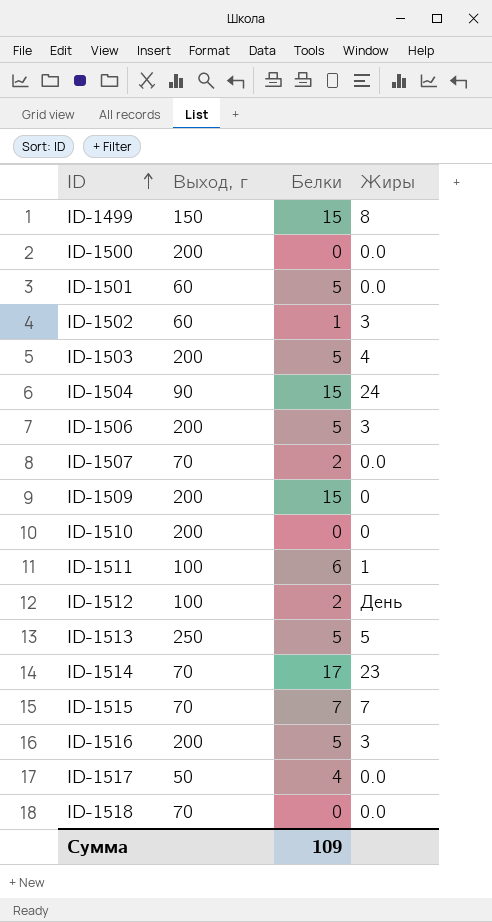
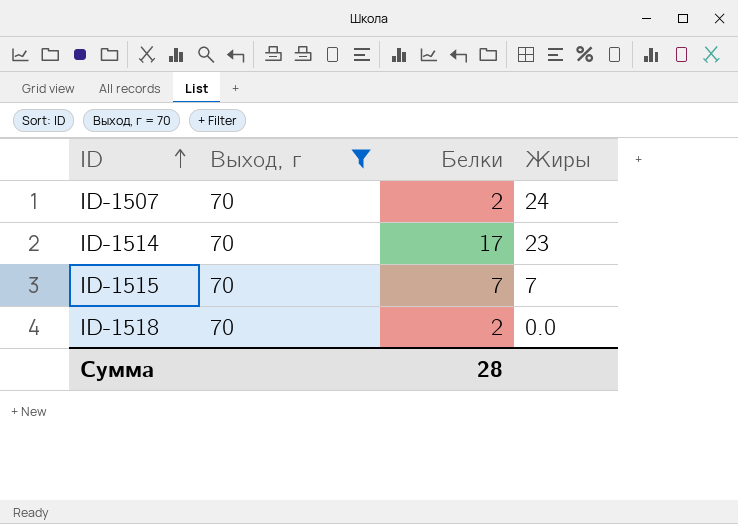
filter: none -> Выход, г = 70
ID-1507 | Жиры: 0.0 -> 24
ID-1518 | Белки: 0 -> 2
Сумма | Белки: 109 -> 28

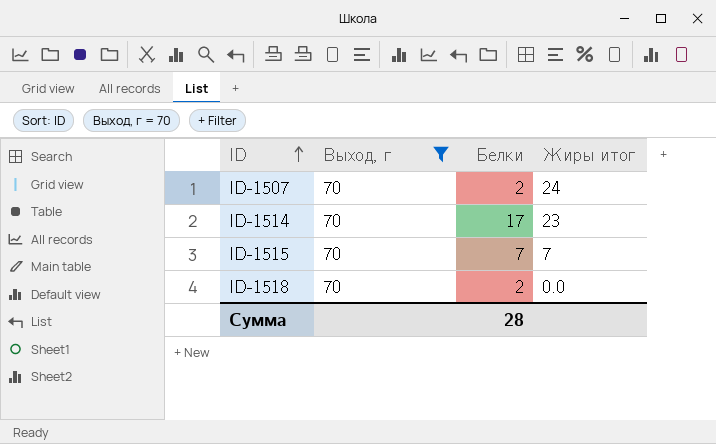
column name: Жиры -> Жиры итог

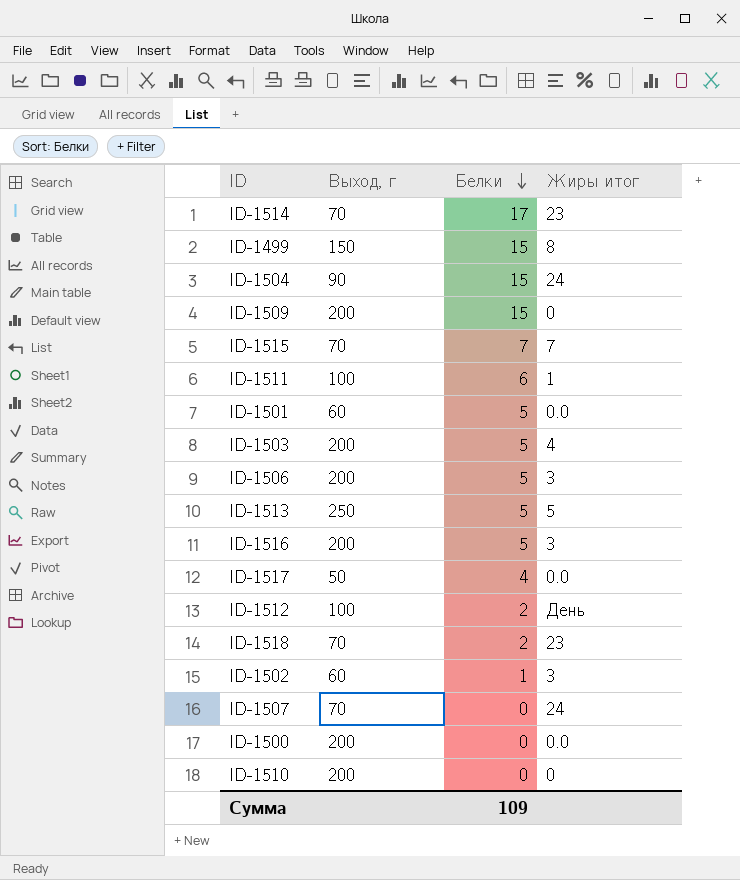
filter: Выход, г = 70 -> none
row order: ID ascending -> Белки descending
ID-1518 | Жиры итог: 0.0 -> 23
ID-1507 | Белки: 2 -> 0
Сумма | Белки: 28 -> 109

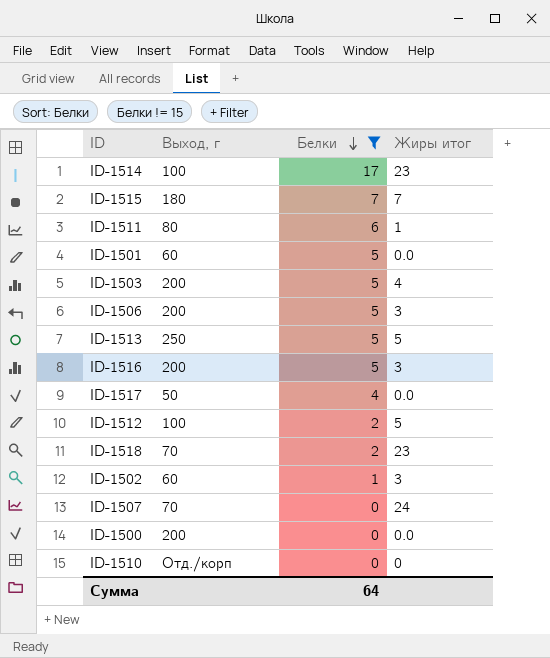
filter: none -> Белки != 15
ID-1514 | Выход, г: 70 -> 100
ID-1515 | Выход, г: 70 -> 180
ID-1511 | Выход, г: 100 -> 80
ID-1512 | Жиры итог: День -> 5
ID-1510 | Выход, г: 200 -> Отд./корп
Сумма | Белки: 109 -> 64

